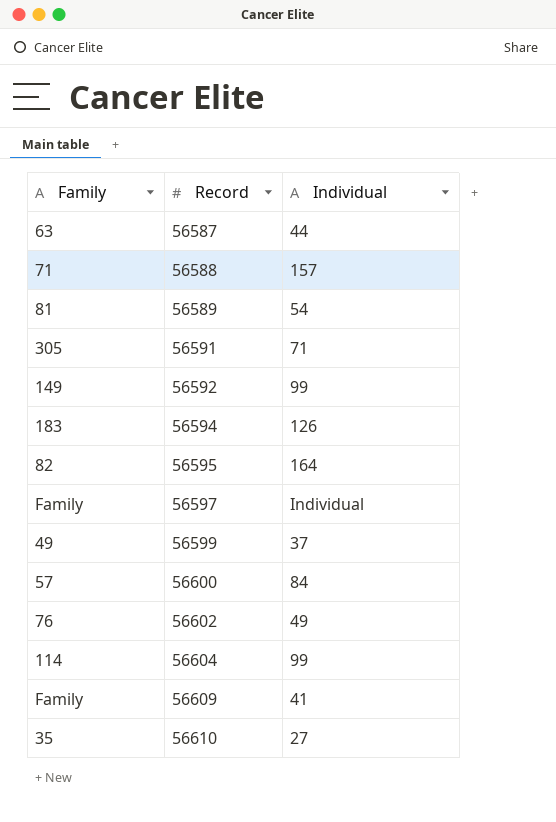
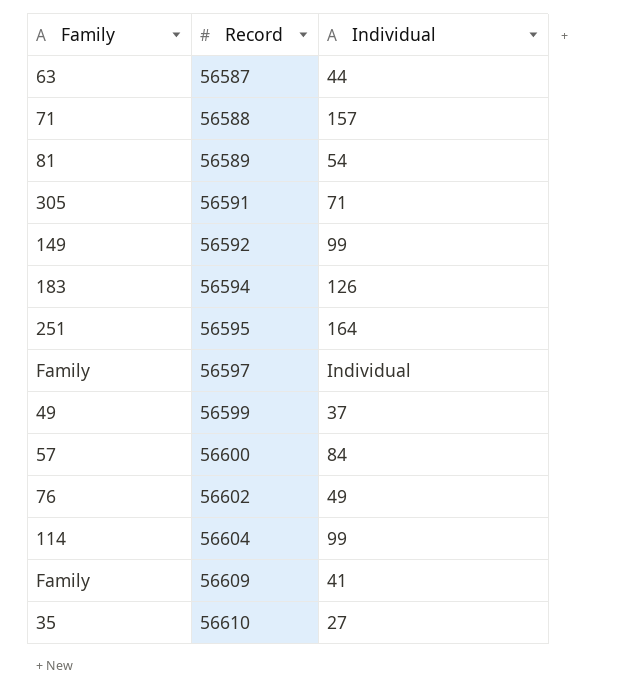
56595 | Family: 82 -> 251

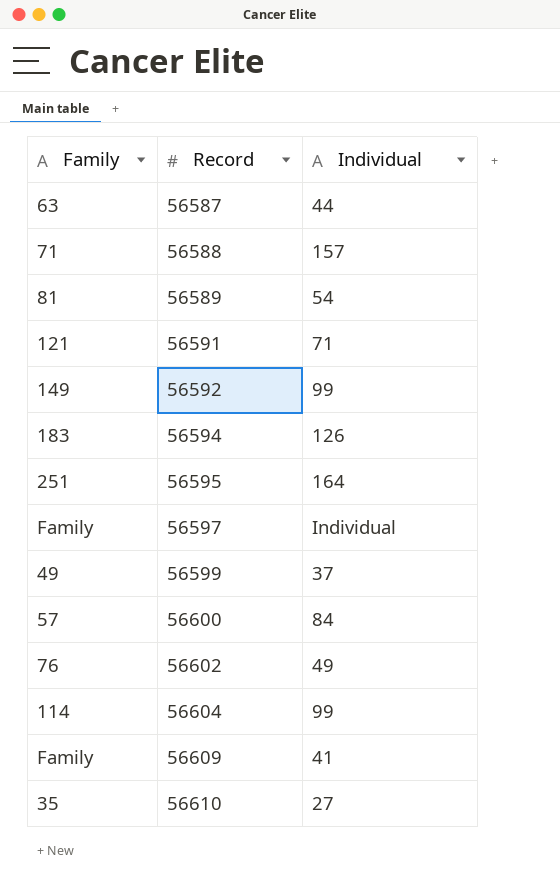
56591 | Family: 305 -> 121

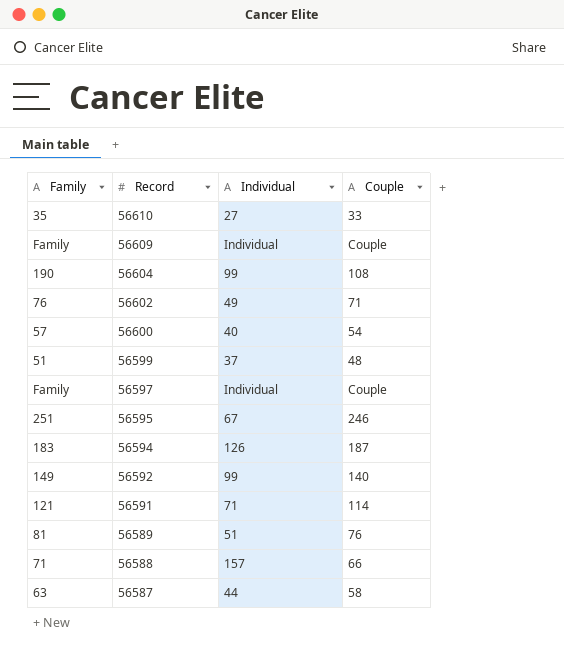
row order: Record ascending -> Record descending
column Couple | position: none -> 4
56609 | Individual: 41 -> Individual
56604 | Family: 114 -> 190
56600 | Individual: 84 -> 40
56599 | Family: 49 -> 51
56595 | Individual: 164 -> 67
56589 | Individual: 54 -> 51

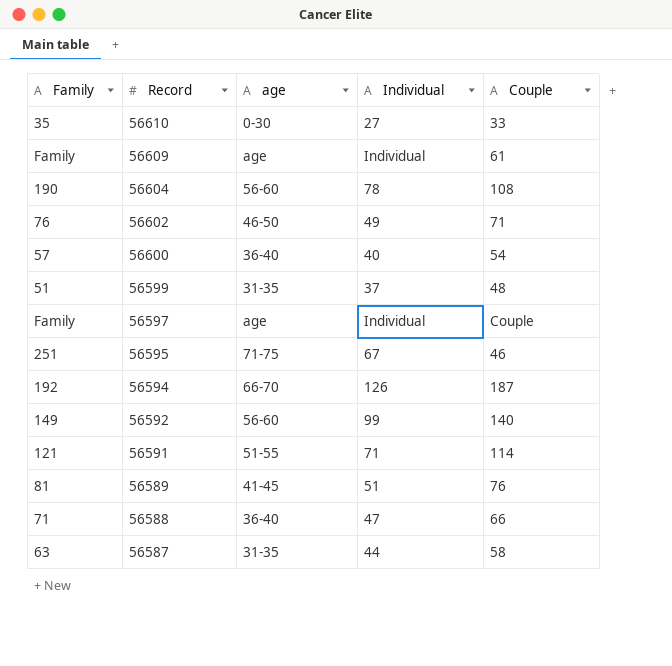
column age | position: none -> 3
56609 | Couple: Couple -> 61
56604 | Individual: 99 -> 78
56595 | Couple: 246 -> 46
56594 | Family: 183 -> 192
56588 | Individual: 157 -> 47

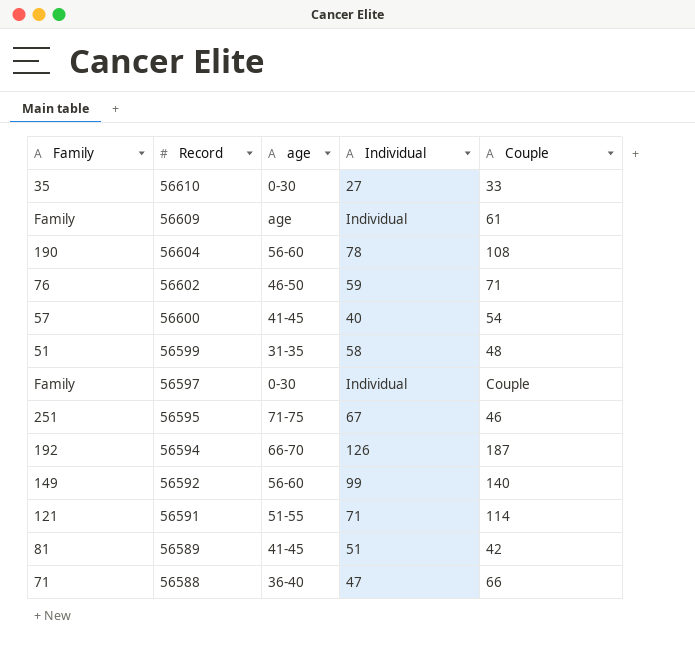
row 56587: 63 | 31-35 | 44 | 58 -> none
56602 | Individual: 49 -> 59
56600 | age: 36-40 -> 41-45
56599 | Individual: 37 -> 58
56597 | age: age -> 0-30
56589 | Couple: 76 -> 42

